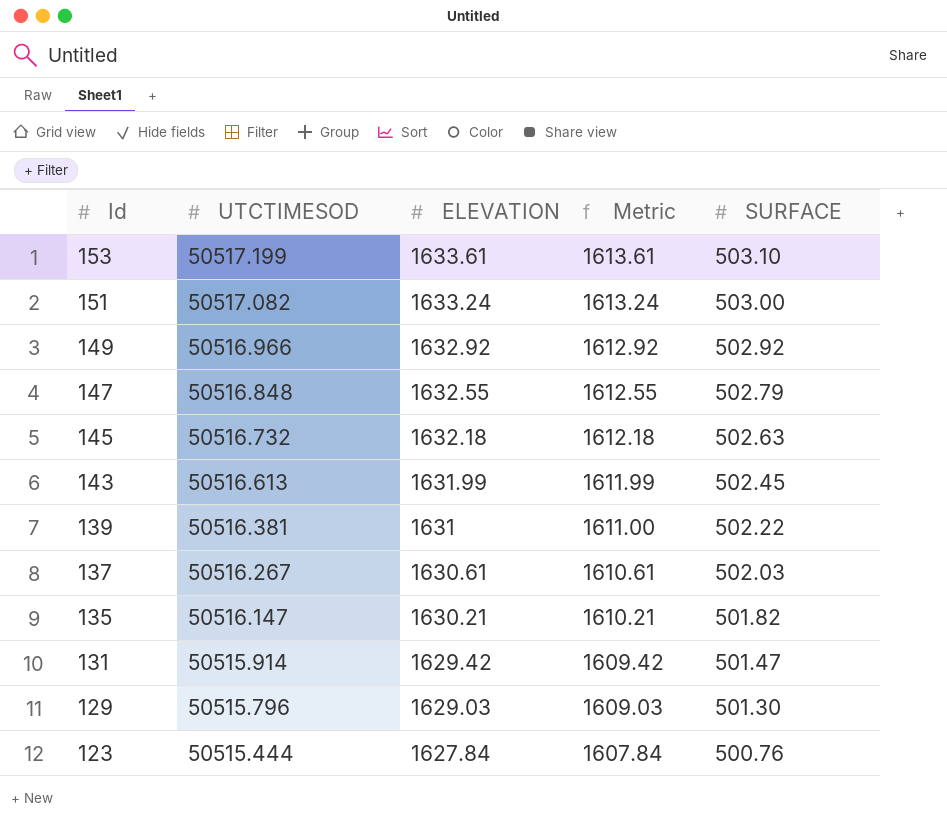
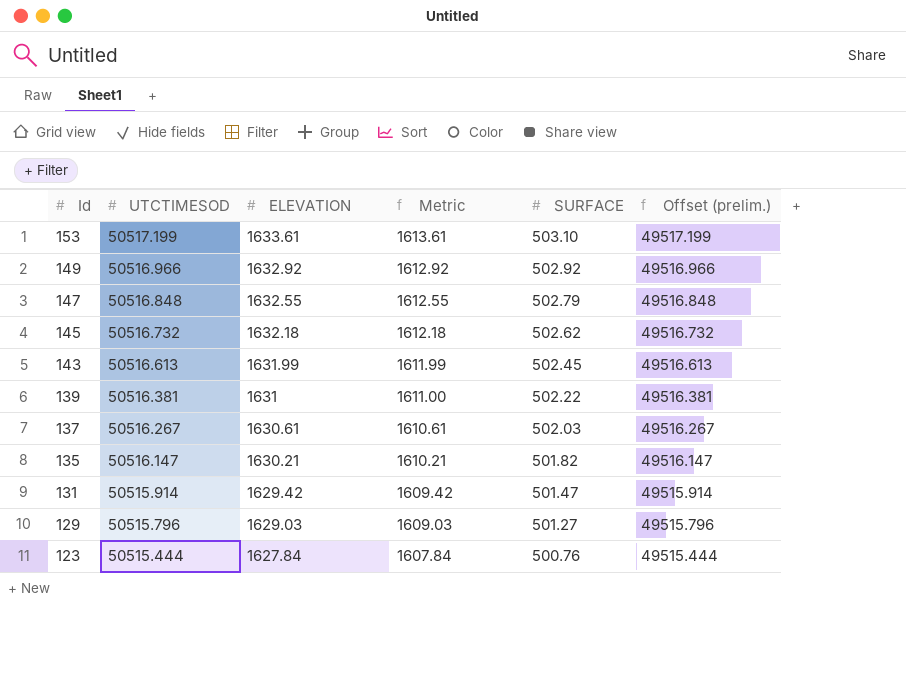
column Offset (prelim.) | formula: none -> [UTCTIMESOD] - 1000
row 151: 50517.082 | 1633.24 | 1613.24 | 503.00 -> none
145 | SURFACE: 502.63 -> 502.62
129 | SURFACE: 501.30 -> 501.27

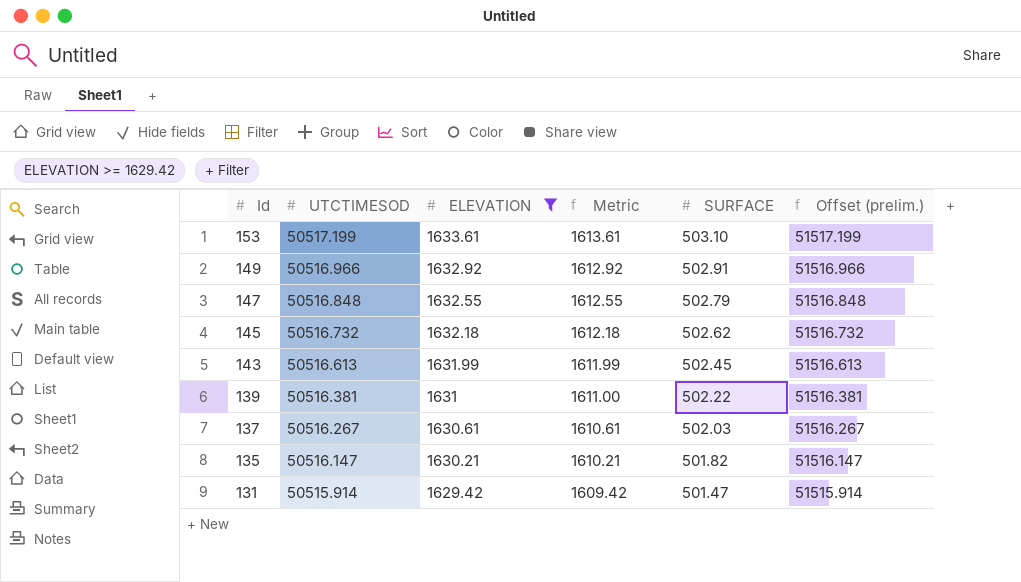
filter: none -> ELEVATION >= 1629.42
column Offset (prelim.) | formula: [UTCTIMESOD] - 1000 -> [UTCTIMESOD] + 1000
149 | SURFACE: 502.92 -> 502.91

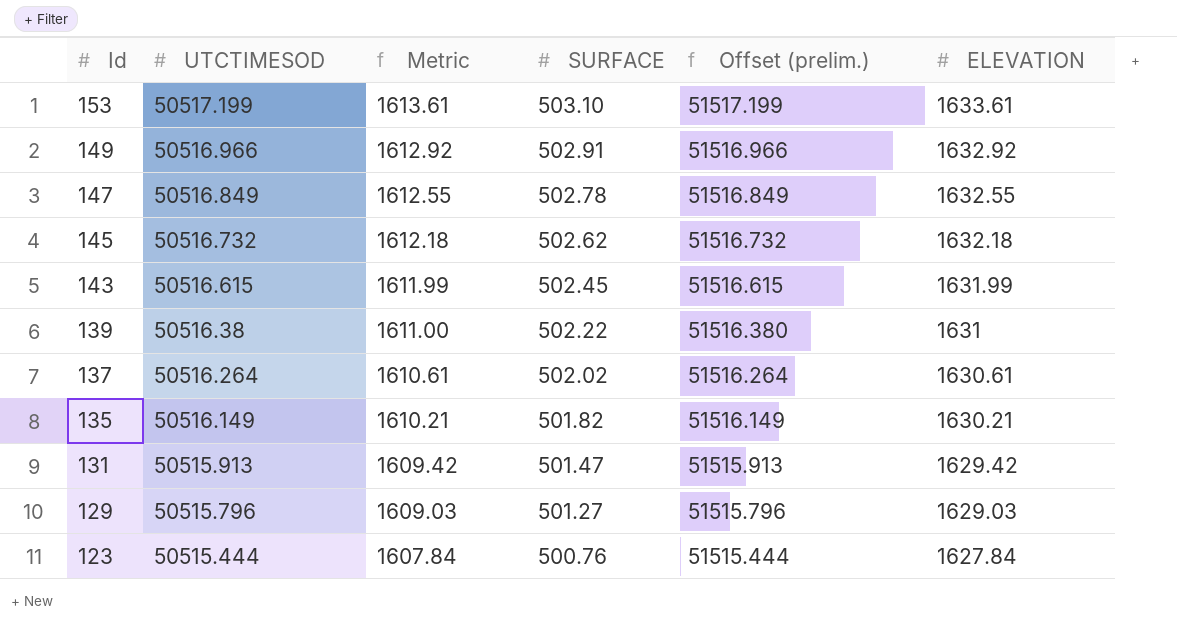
filter: ELEVATION >= 1629.42 -> none
column ELEVATION | position: 3 -> 6
147 | UTCTIMESOD: 50516.848 -> 50516.849
147 | SURFACE: 502.79 -> 502.78
147 | Offset (prelim.): 51516.848 -> 51516.849
143 | UTCTIMESOD: 50516.613 -> 50516.615
143 | Offset (prelim.): 51516.613 -> 51516.615
139 | UTCTIMESOD: 50516.381 -> 50516.38
139 | Offset (prelim.): 51516.381 -> 51516.380
137 | UTCTIMESOD: 50516.267 -> 50516.264
137 | SURFACE: 502.03 -> 502.02
137 | Offset (prelim.): 51516.267 -> 51516.264
135 | UTCTIMESOD: 50516.147 -> 50516.149
135 | Offset (prelim.): 51516.147 -> 51516.149
131 | UTCTIMESOD: 50515.914 -> 50515.913
131 | Offset (prelim.): 51515.914 -> 51515.913

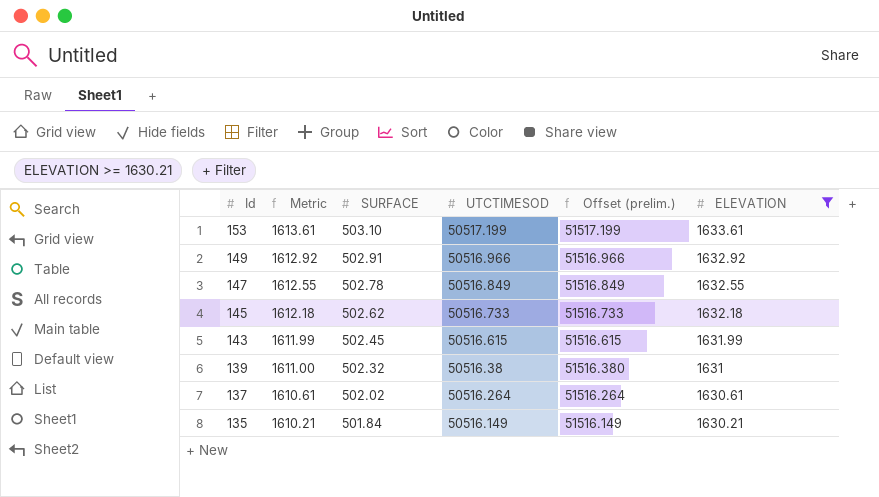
filter: none -> ELEVATION >= 1630.21
column UTCTIMESOD | position: 2 -> 4
145 | UTCTIMESOD: 50516.732 -> 50516.733
145 | Offset (prelim.): 51516.732 -> 51516.733
139 | SURFACE: 502.22 -> 502.32
135 | SURFACE: 501.82 -> 501.84

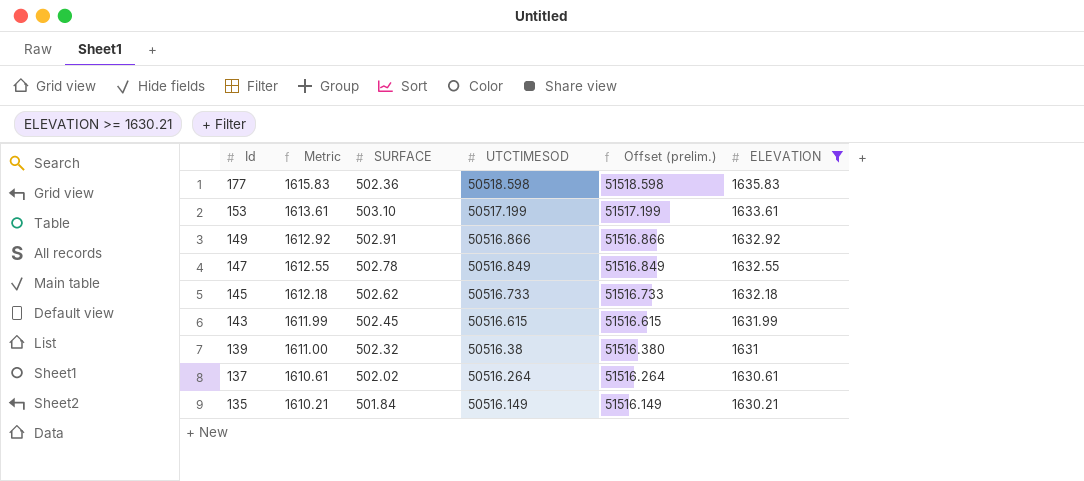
row 177: none -> 1615.83 | 502.36 | 50518.598 | 51518.598 | 1635.83
149 | UTCTIMESOD: 50516.966 -> 50516.866
149 | Offset (prelim.): 51516.966 -> 51516.866

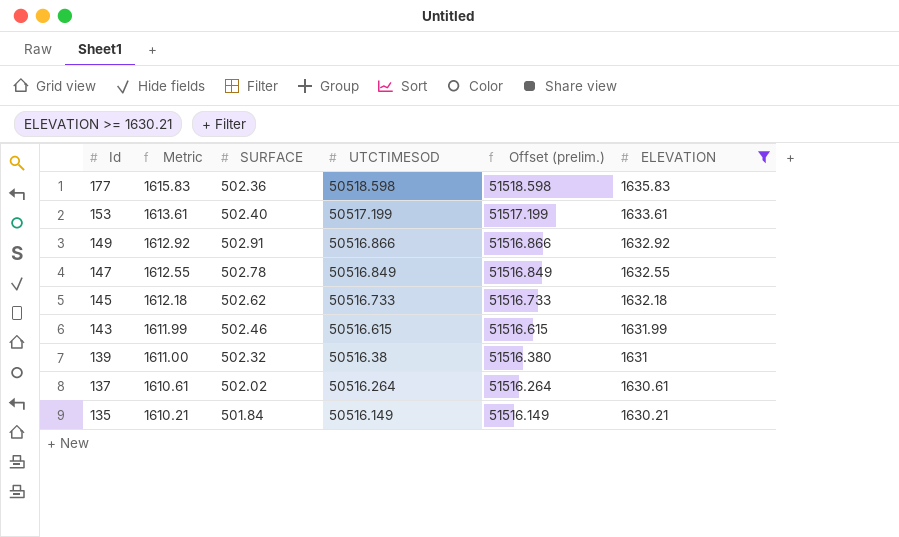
153 | SURFACE: 503.10 -> 502.40
143 | SURFACE: 502.45 -> 502.46

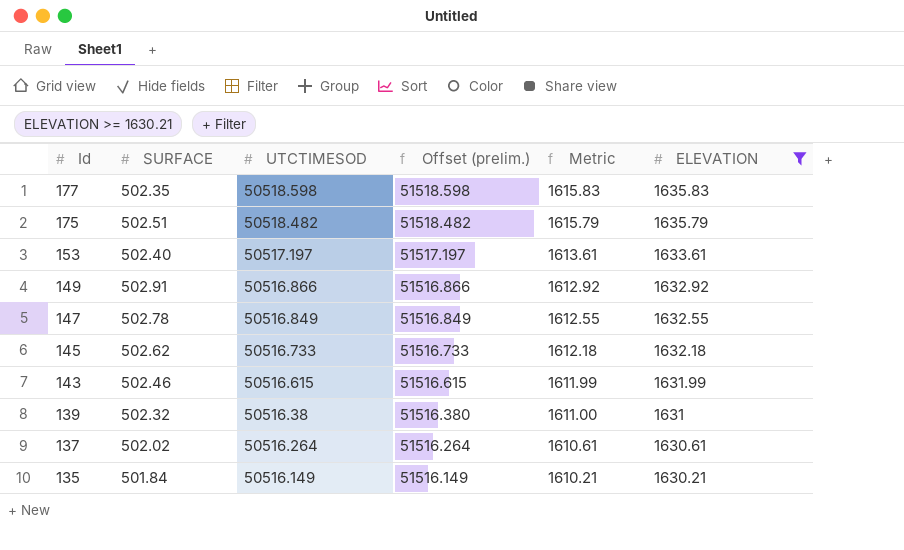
column Metric | position: 2 -> 5
177 | SURFACE: 502.36 -> 502.35
row 175: none -> 502.51 | 50518.482 | 51518.482 | 1615.79 | 1635.79
153 | UTCTIMESOD: 50517.199 -> 50517.197
153 | Offset (prelim.): 51517.199 -> 51517.197

